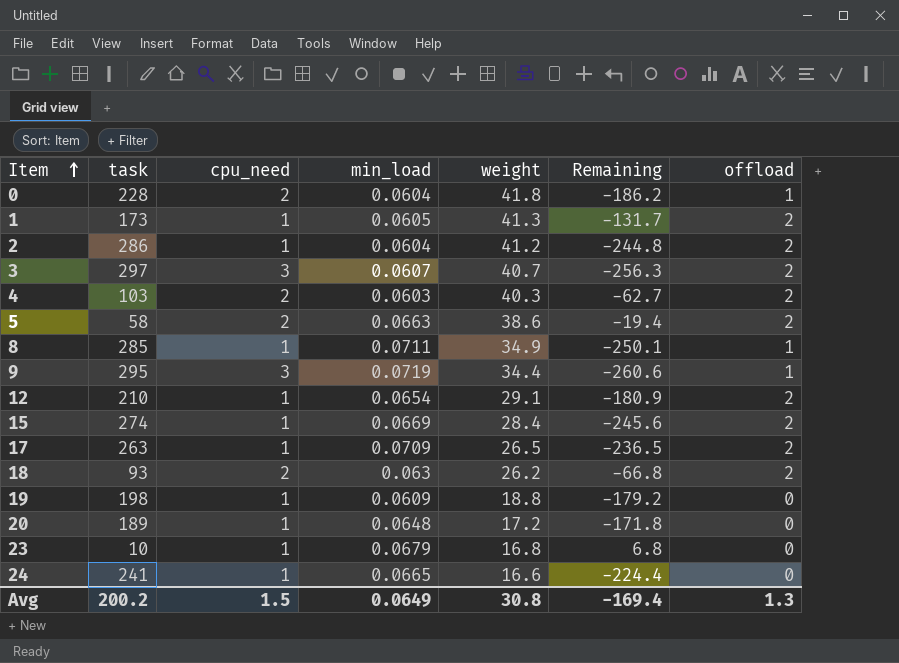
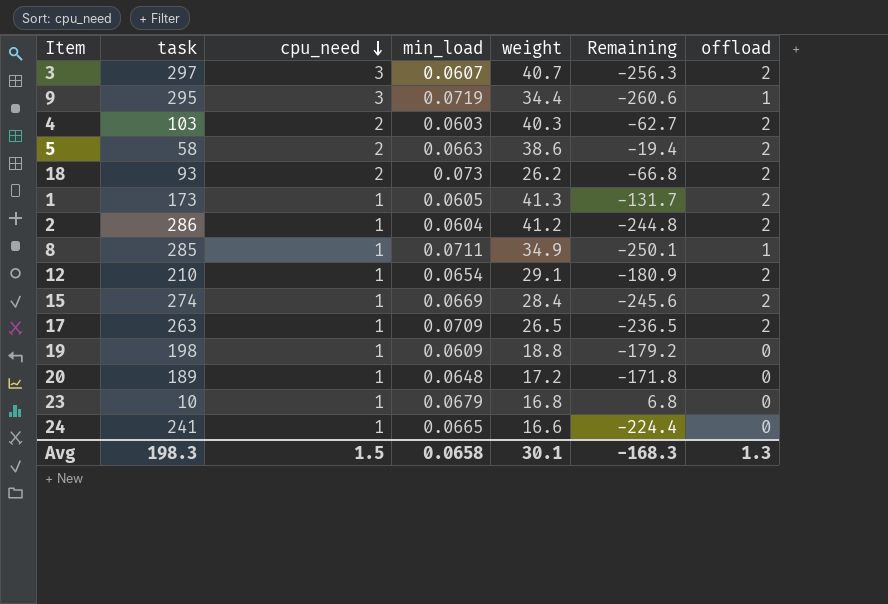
row order: Item ascending -> cpu_need descending
row 0: 228 | 2 | 0.0604 | 41.8 | -186.2 | 1 -> none
18 | min_load: 0.063 -> 0.073
Avg | task: 200.2 -> 198.3
Avg | min_load: 0.0649 -> 0.0658
Avg | weight: 30.8 -> 30.1
Avg | Remaining: -169.4 -> -168.3

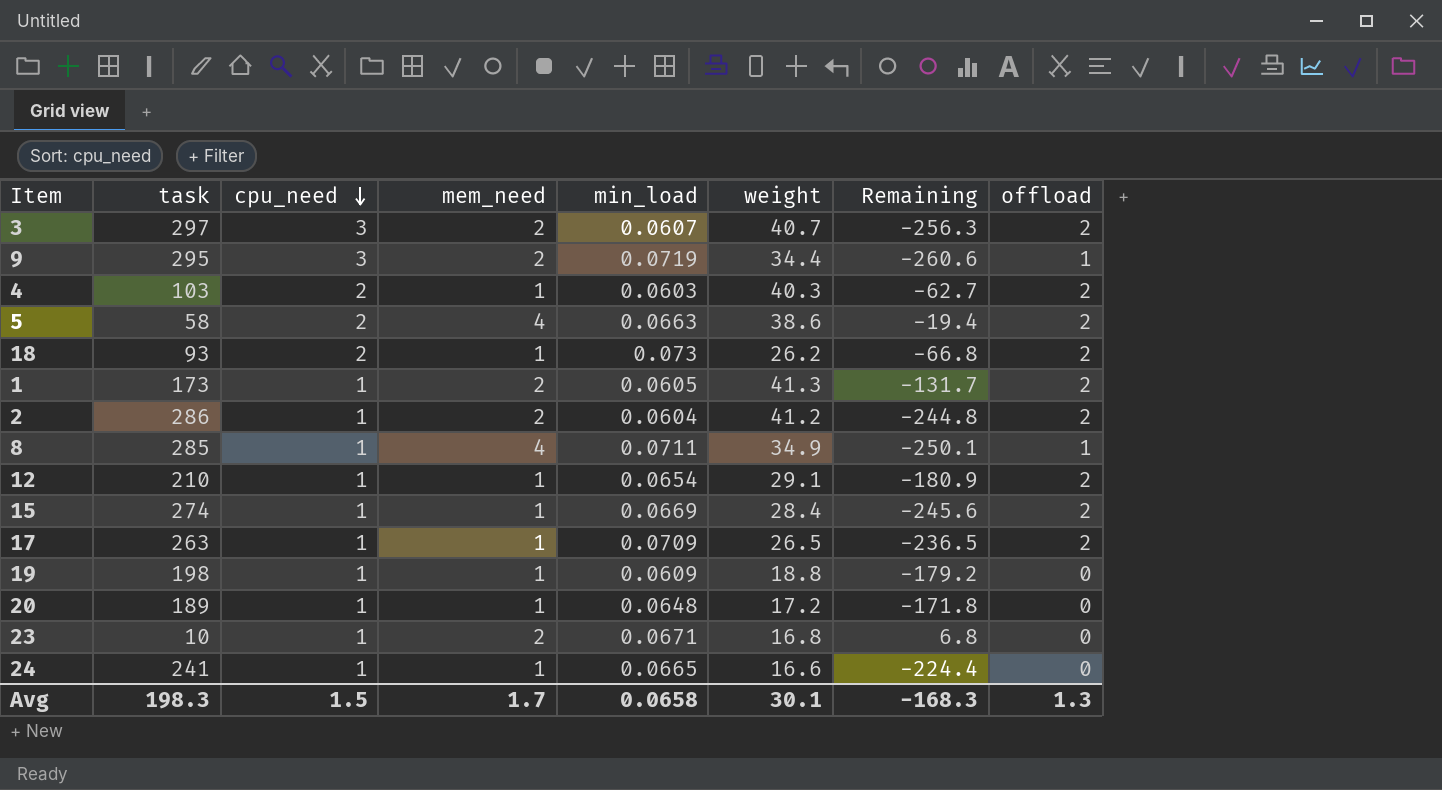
column mem_need | position: none -> 4
23 | min_load: 0.0679 -> 0.0671

